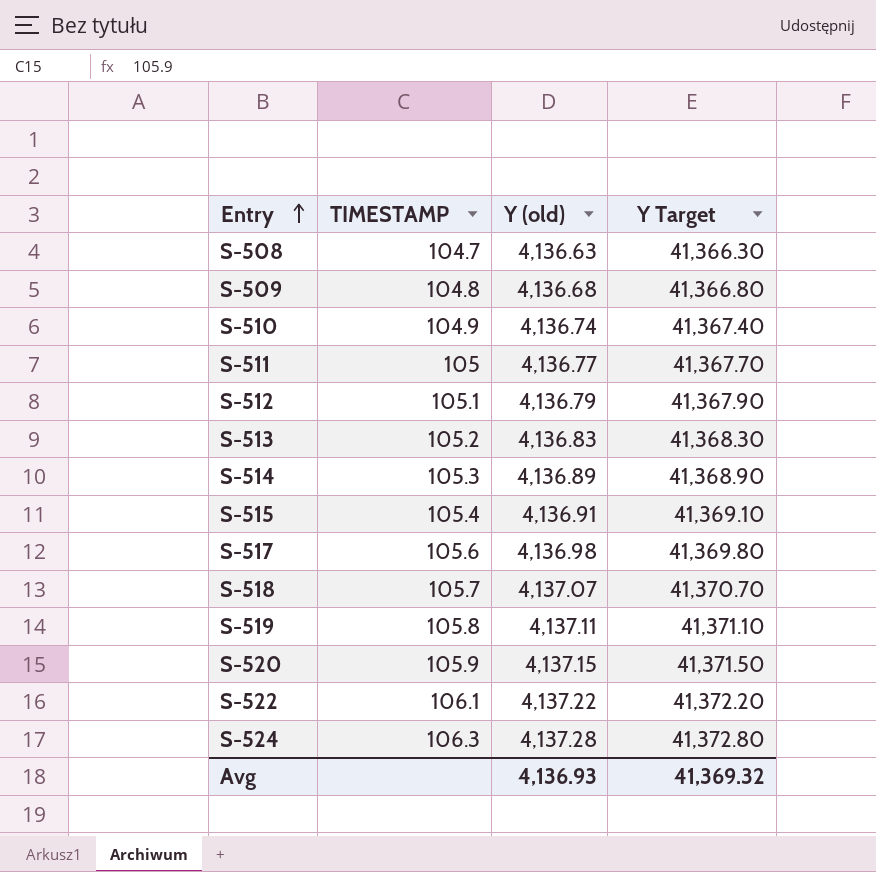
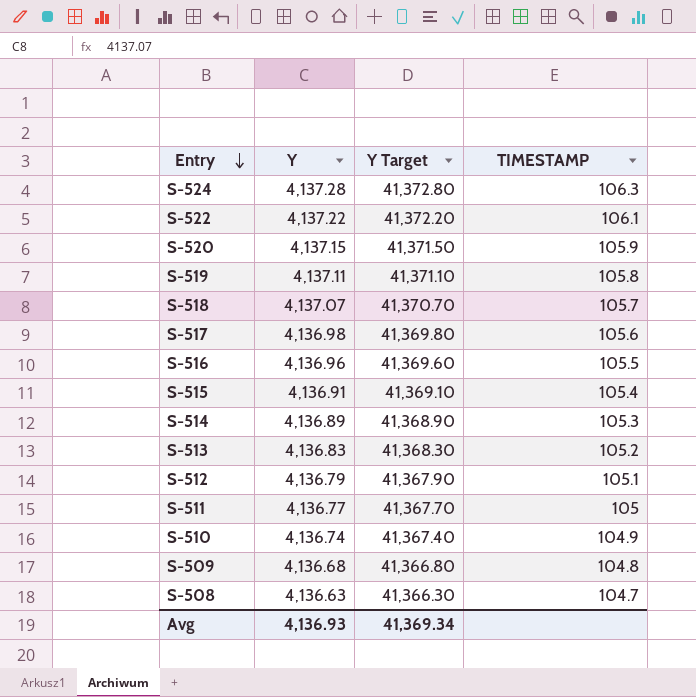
row order: Entry ascending -> Entry descending
column name: Y (old) -> Y
column TIMESTAMP | position: 2 -> 4
row S-516: none -> 4,136.96 | 41,369.60 | 105.5
Avg | Y Target: 41,369.32 -> 41,369.34

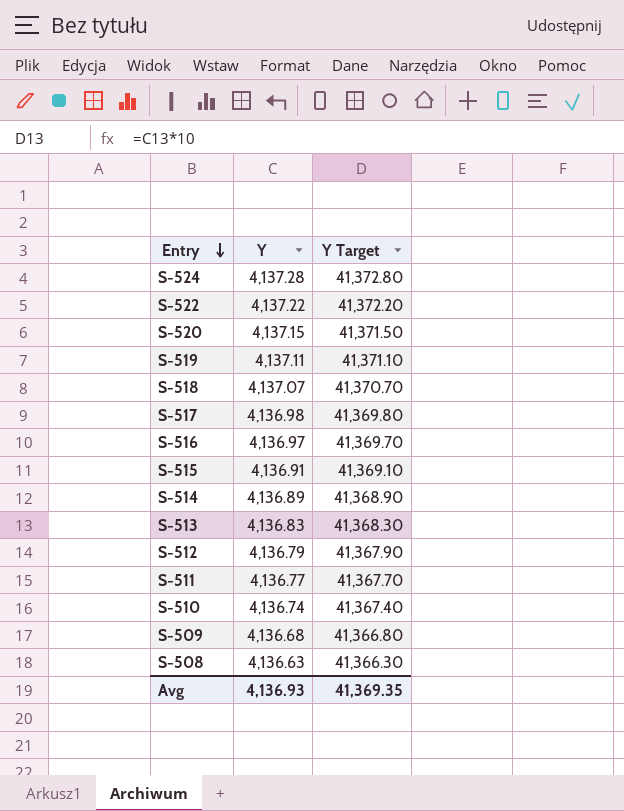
column TIMESTAMP | position: 4 -> none
S-516 | Y: 4,136.96 -> 4,136.97
S-516 | Y Target: 41,369.60 -> 41,369.70
Avg | Y Target: 41,369.34 -> 41,369.35

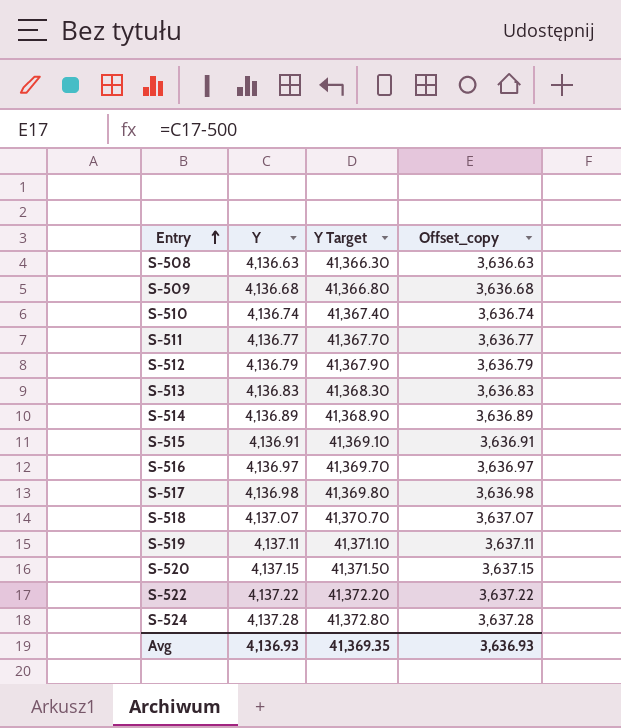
row order: Entry descending -> Entry ascending
column Offset_copy | formula: none -> [Y] - 500

